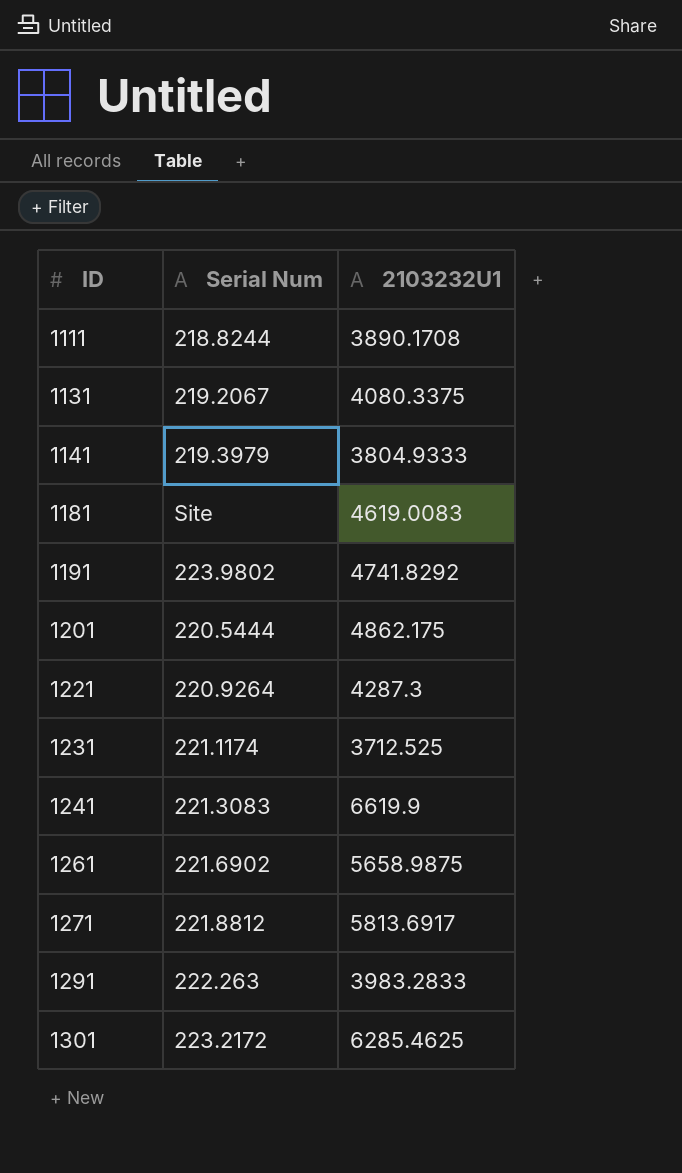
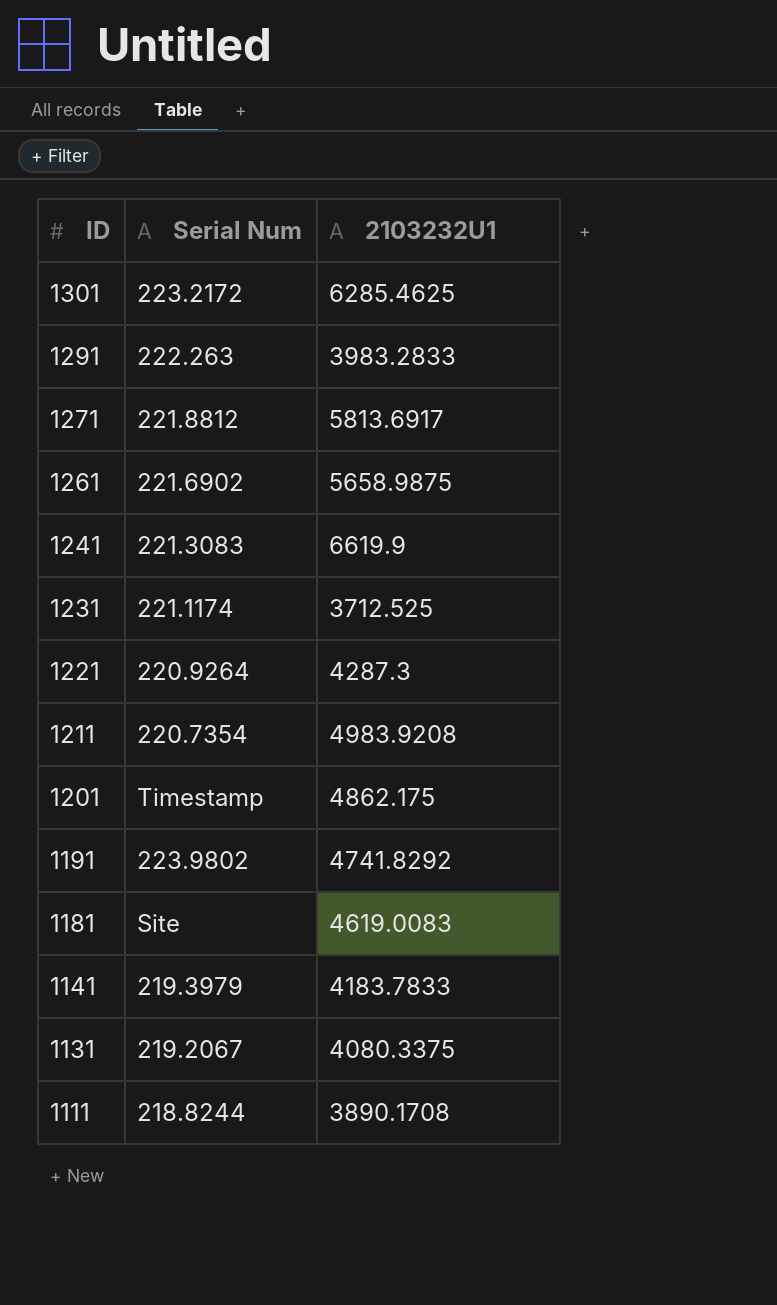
row order: ID ascending -> ID descending
row 1211: none -> 220.7354 | 4983.9208
1201 | Serial Num: 220.5444 -> Timestamp
1141 | 2103232U1: 3804.9333 -> 4183.7833

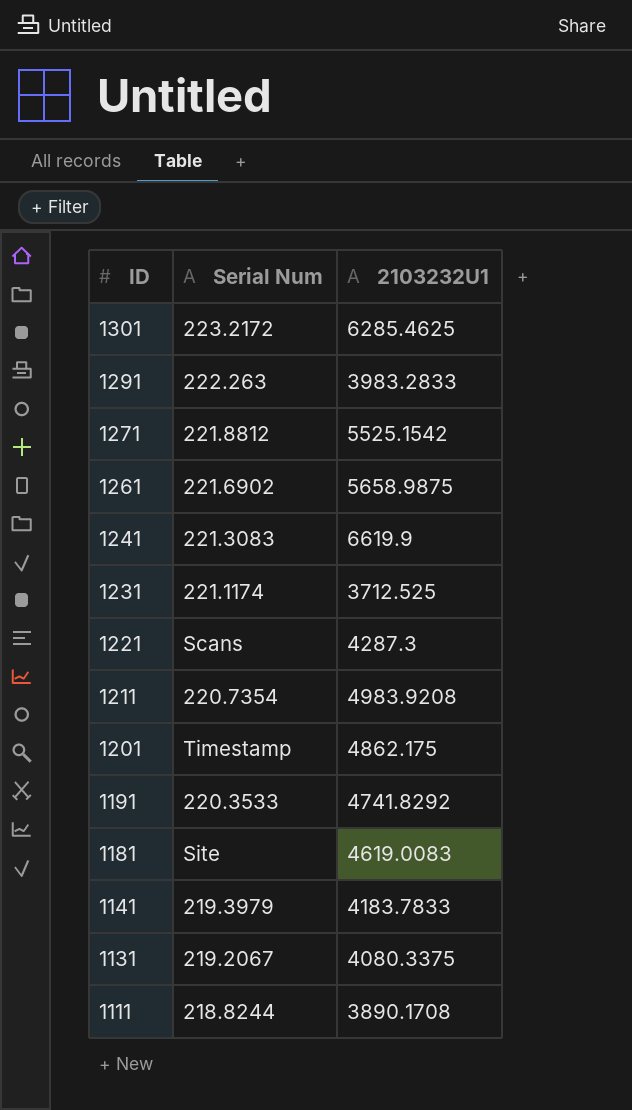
1271 | 2103232U1: 5813.6917 -> 5525.1542
1221 | Serial Num: 220.9264 -> Scans
1191 | Serial Num: 223.9802 -> 220.3533

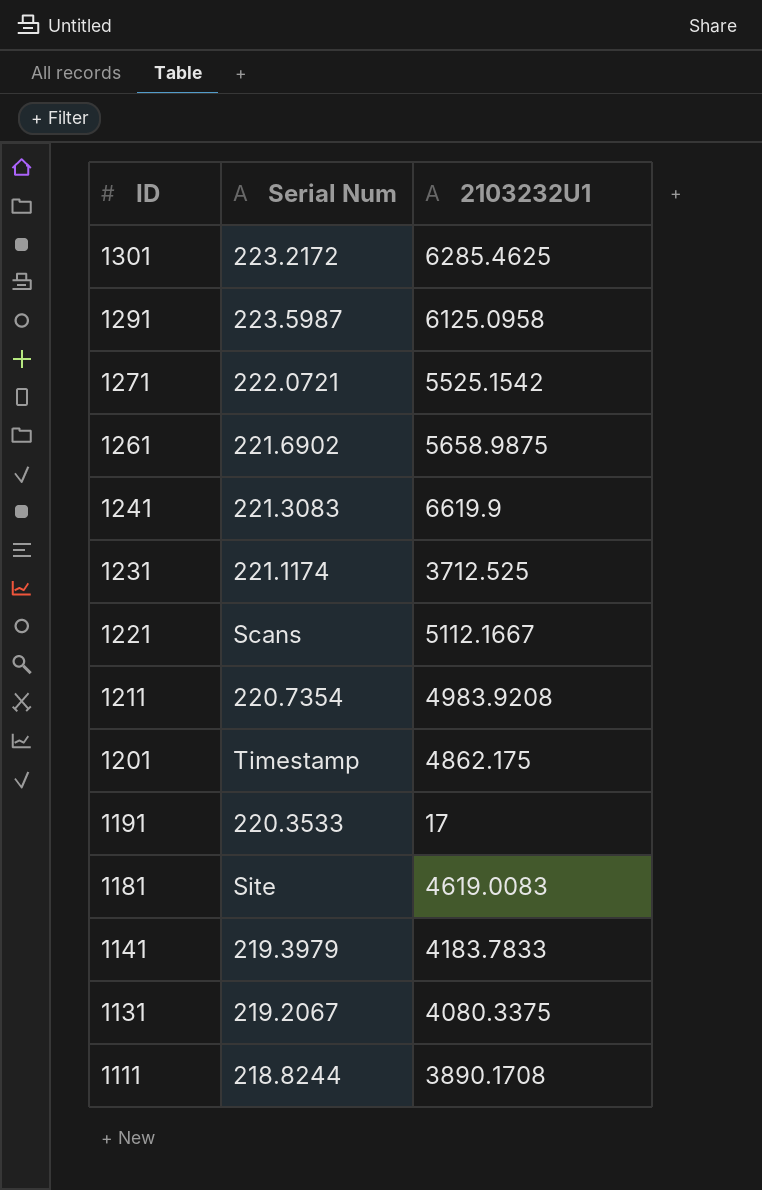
1291 | Serial Num: 222.263 -> 223.5987
1291 | 2103232U1: 3983.2833 -> 6125.0958
1271 | Serial Num: 221.8812 -> 222.0721
1221 | 2103232U1: 4287.3 -> 5112.1667
1191 | 2103232U1: 4741.8292 -> 17

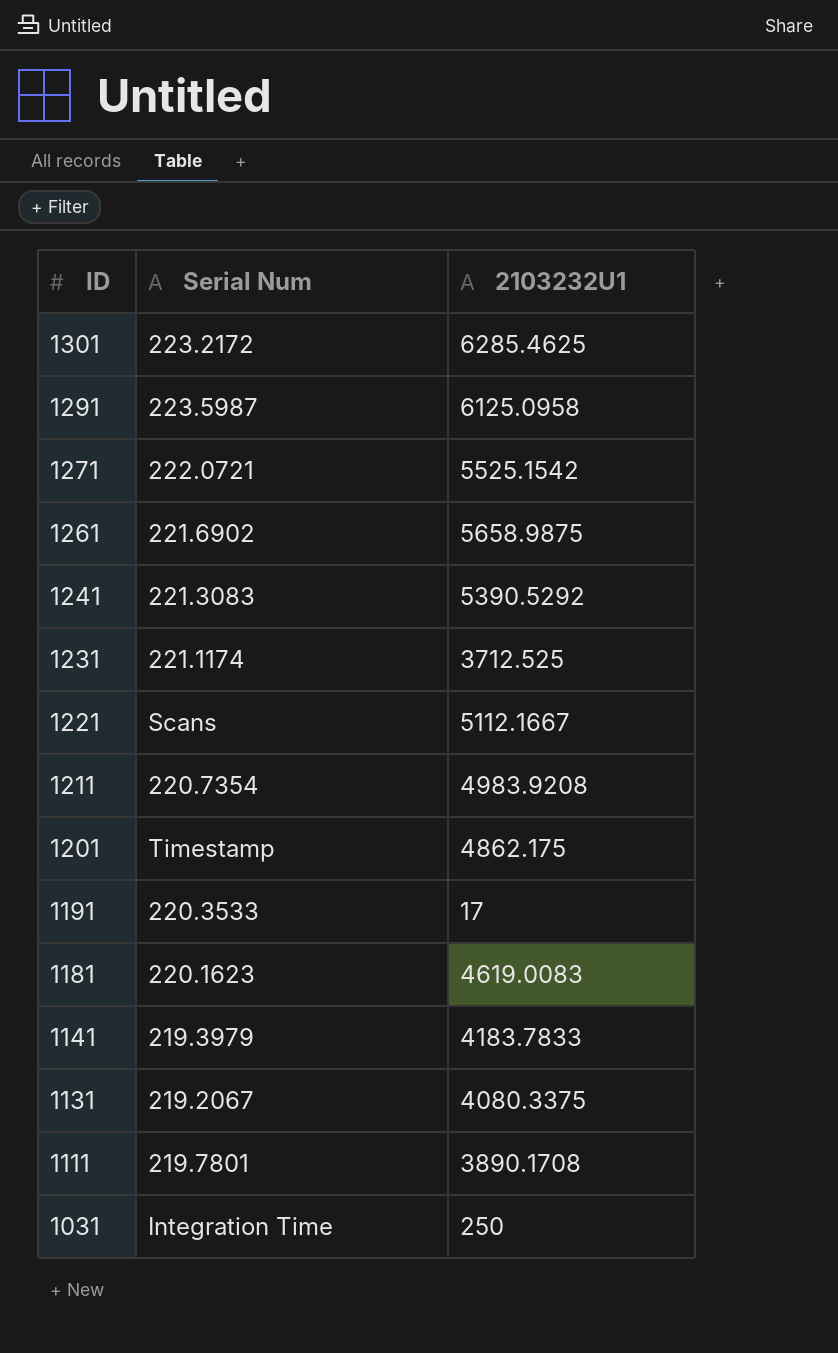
1241 | 2103232U1: 6619.9 -> 5390.5292
1181 | Serial Num: Site -> 220.1623
1111 | Serial Num: 218.8244 -> 219.7801
row 1031: none -> Integration Time | 250

